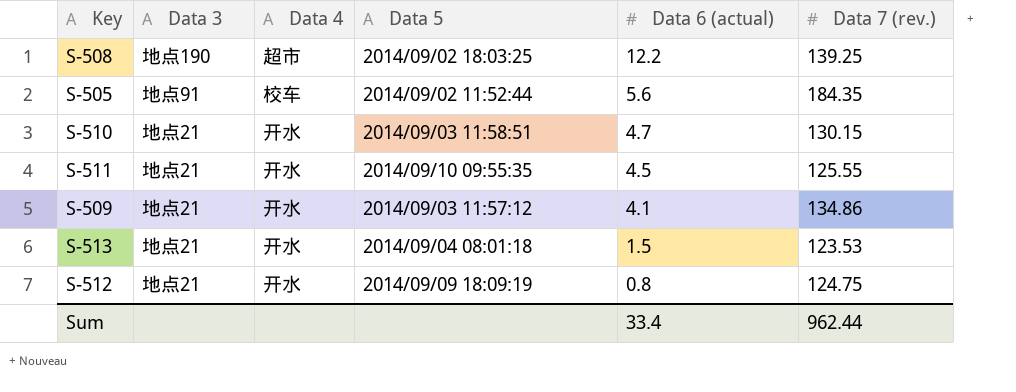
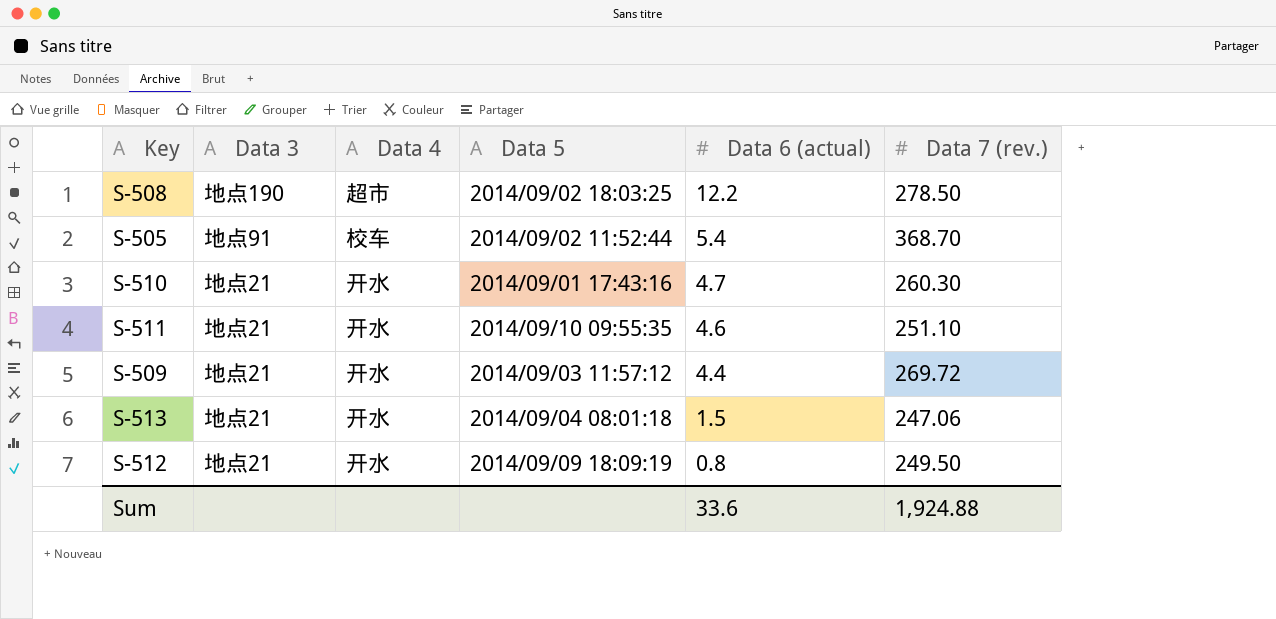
S-508 | Data 7 (rev.): 139.25 -> 278.50
S-505 | Data 6 (actual): 5.6 -> 5.4
S-505 | Data 7 (rev.): 184.35 -> 368.70
S-510 | Data 5: 2014/09/03 11:58:51 -> 2014/09/01 17:43:16
S-510 | Data 7 (rev.): 130.15 -> 260.30
S-511 | Data 6 (actual): 4.5 -> 4.6
S-511 | Data 7 (rev.): 125.55 -> 251.10
S-509 | Data 6 (actual): 4.1 -> 4.4
S-509 | Data 7 (rev.): 134.86 -> 269.72
S-513 | Data 7 (rev.): 123.53 -> 247.06
S-512 | Data 7 (rev.): 124.75 -> 249.50
Sum | Data 6 (actual): 33.4 -> 33.6
Sum | Data 7 (rev.): 962.44 -> 1,924.88

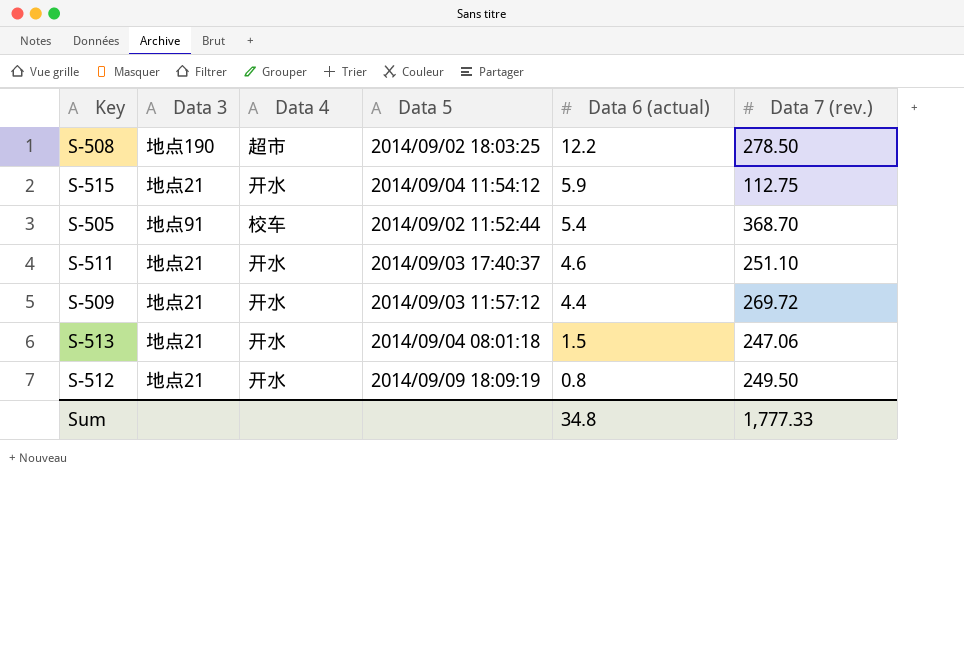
row S-510: 地点21 | 开水 | 2014/09/01 17:43:16 | 4.7 | 260.30 -> none
row S-515: none -> 地点21 | 开水 | 2014/09/04 11:54:12 | 5.9 | 112.75
S-511 | Data 5: 2014/09/10 09:55:35 -> 2014/09/03 17:40:37
Sum | Data 6 (actual): 33.6 -> 34.8
Sum | Data 7 (rev.): 1,924.88 -> 1,777.33

